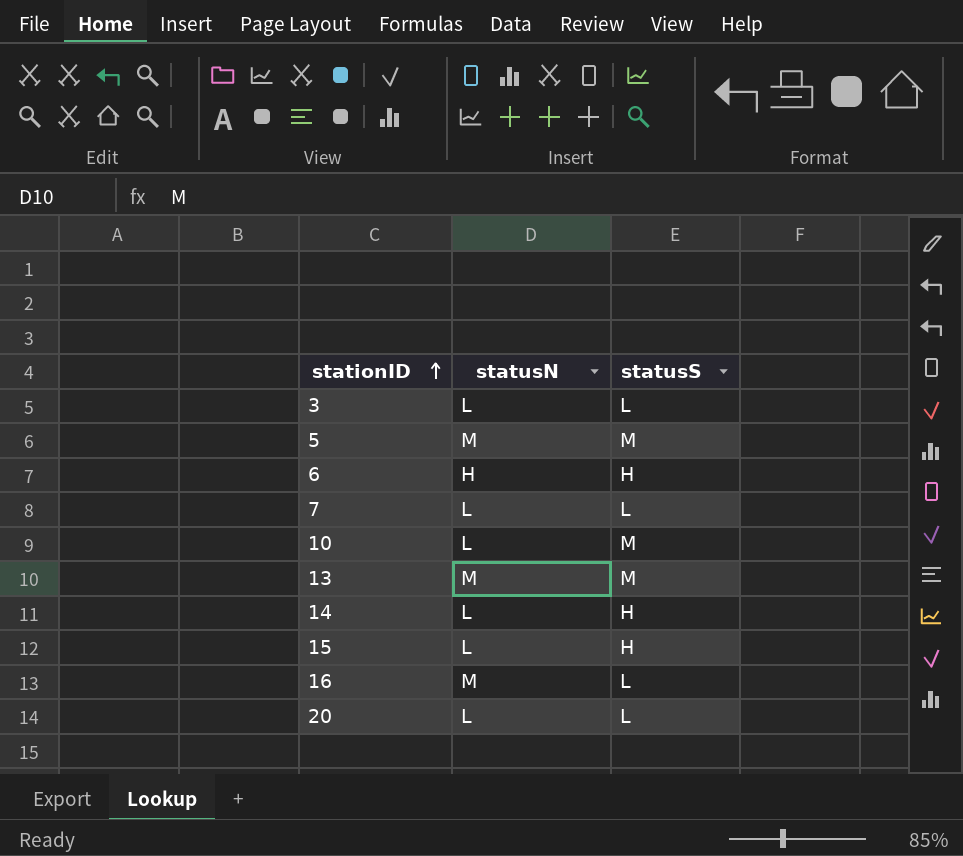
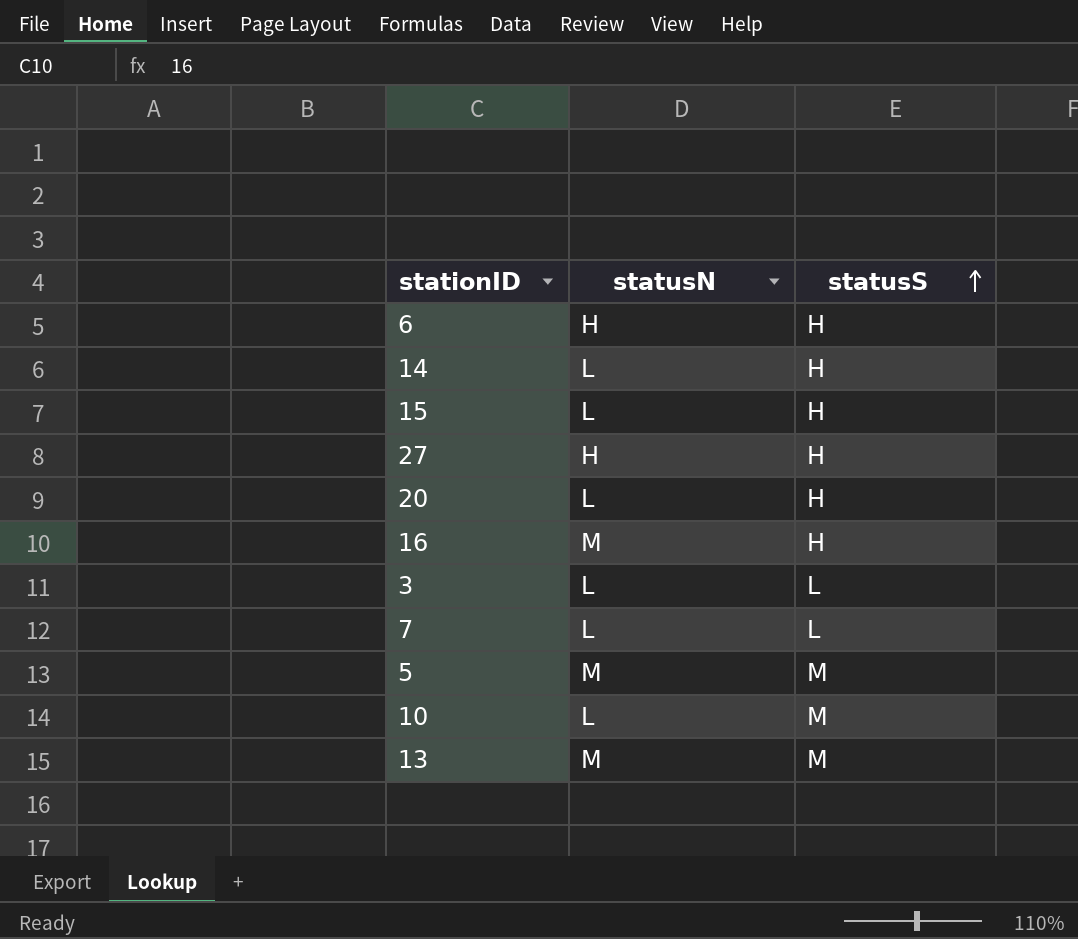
row order: stationID ascending -> statusS ascending
row 27: none -> H | H
20 | statusS: L -> H
16 | statusS: L -> H

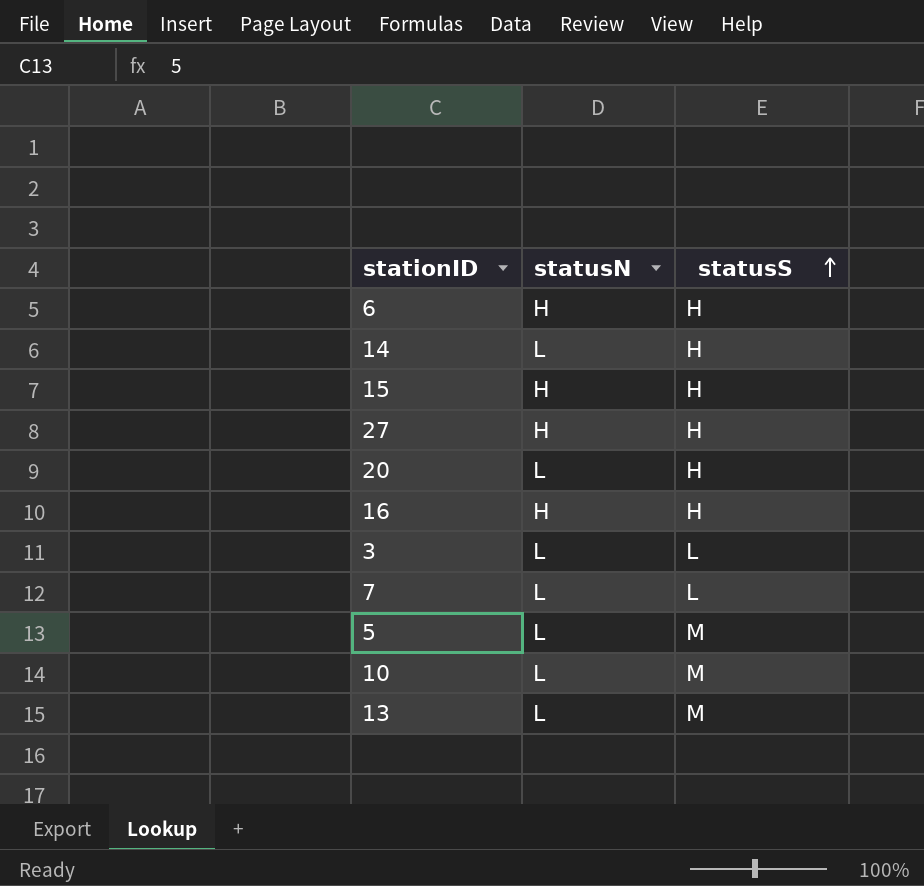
15 | statusN: L -> H
16 | statusN: M -> H
5 | statusN: M -> L
13 | statusN: M -> L

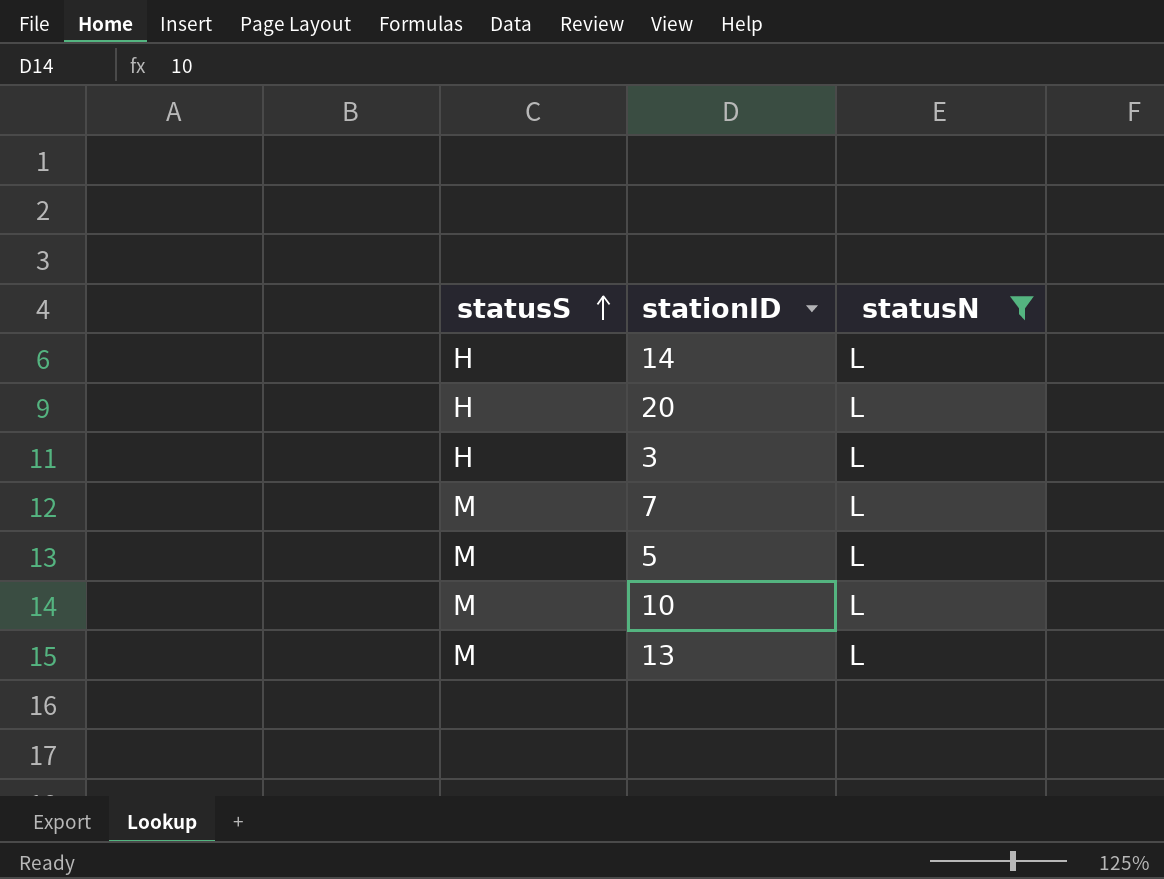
filter: none -> statusN = L
column statusS | position: 3 -> 1
3 | statusS: L -> H
7 | statusS: L -> M

